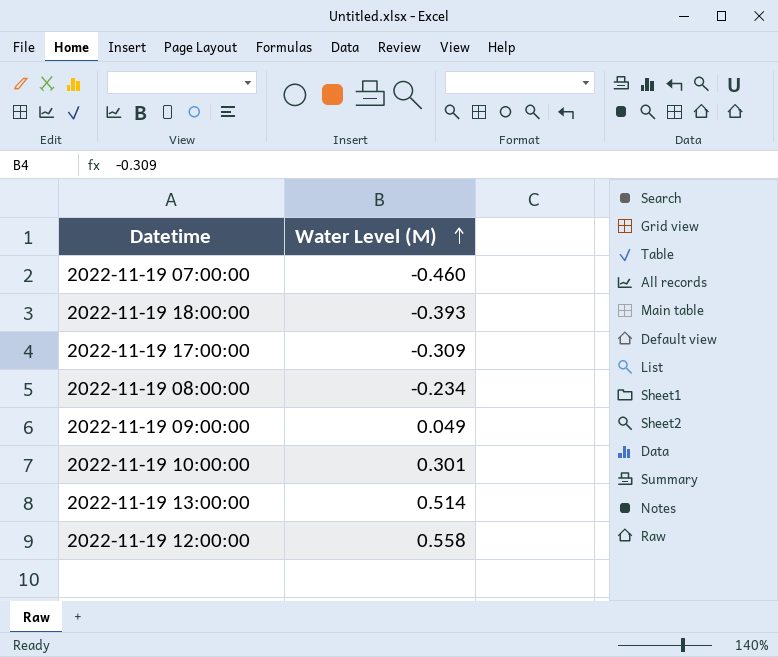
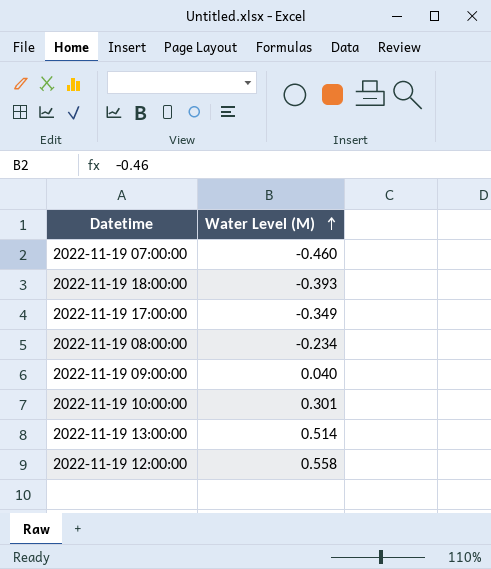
2022-11-19 17:00:00 | Water Level (M): -0.309 -> -0.349
2022-11-19 09:00:00 | Water Level (M): 0.049 -> 0.040

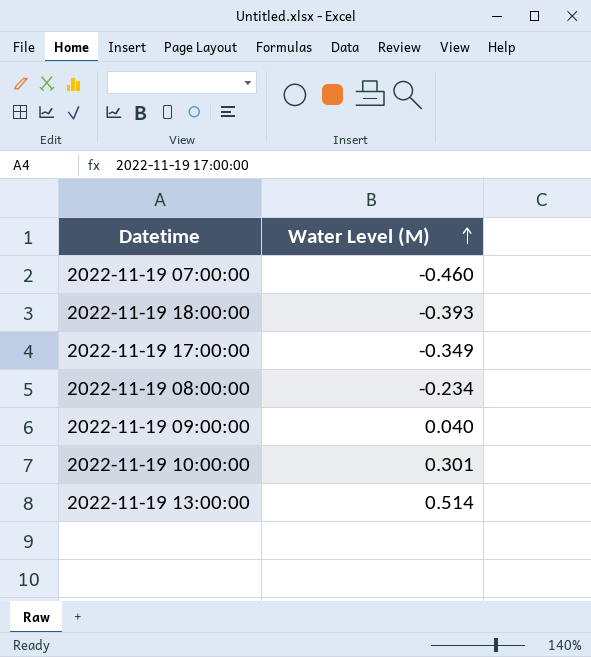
row 2022-11-19 12:00:00: 0.558 -> none

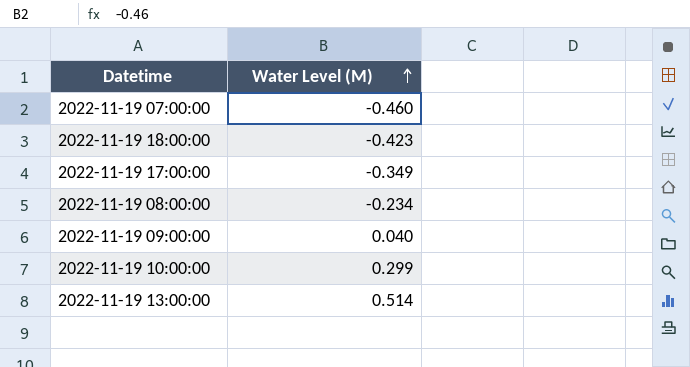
2022-11-19 18:00:00 | Water Level (M): -0.393 -> -0.423
2022-11-19 10:00:00 | Water Level (M): 0.301 -> 0.299

